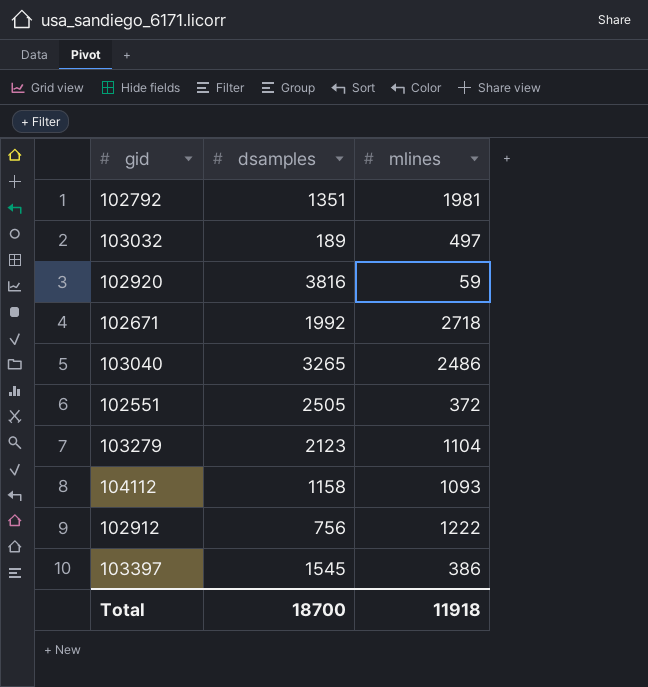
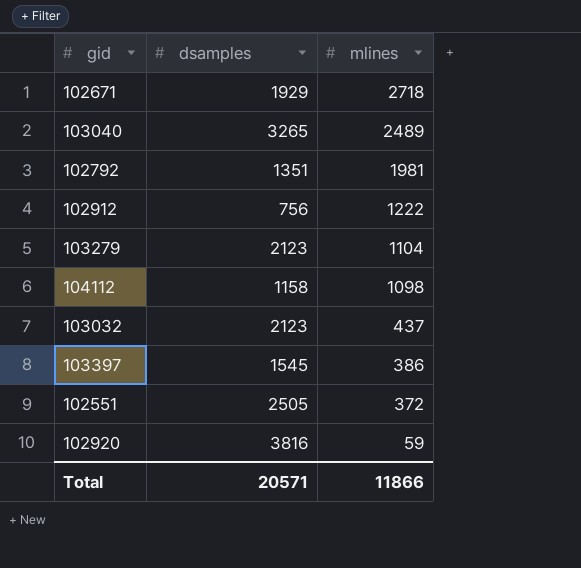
row order: none -> mlines descending
102671 | dsamples: 1992 -> 1929
103040 | mlines: 2486 -> 2489
104112 | mlines: 1093 -> 1098
103032 | dsamples: 189 -> 2123
103032 | mlines: 497 -> 437
Total | dsamples: 18700 -> 20571
Total | mlines: 11918 -> 11866

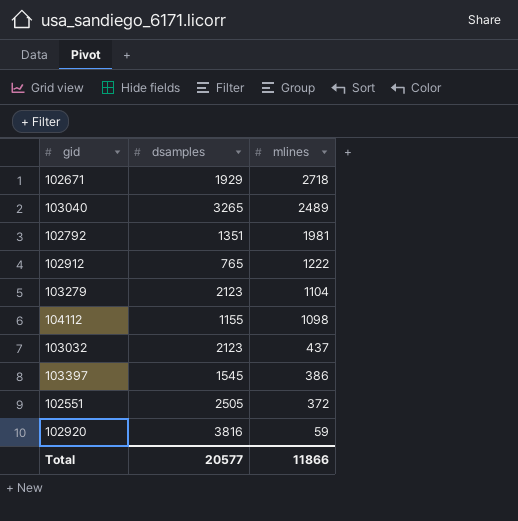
102912 | dsamples: 756 -> 765
104112 | dsamples: 1158 -> 1155
Total | dsamples: 20571 -> 20577

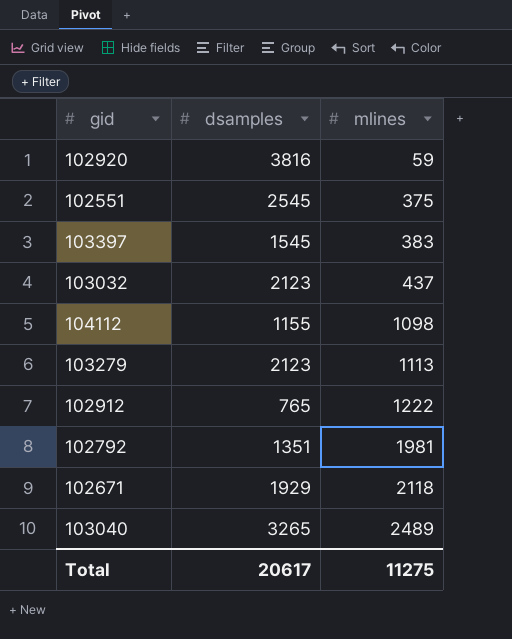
row order: mlines descending -> mlines ascending
102551 | dsamples: 2505 -> 2545
102551 | mlines: 372 -> 375
103397 | mlines: 386 -> 383
103279 | mlines: 1104 -> 1113
102671 | mlines: 2718 -> 2118
Total | dsamples: 20577 -> 20617
Total | mlines: 11866 -> 11275

